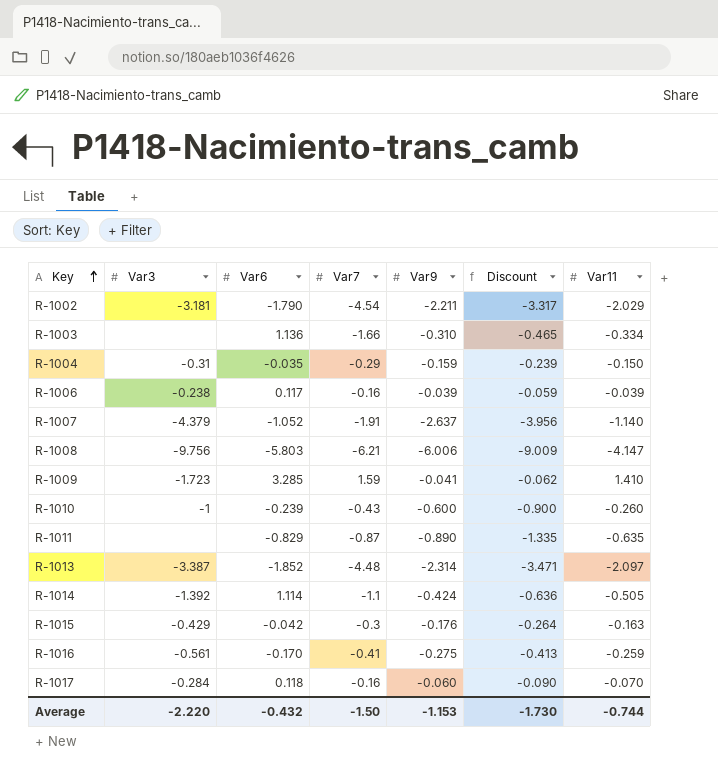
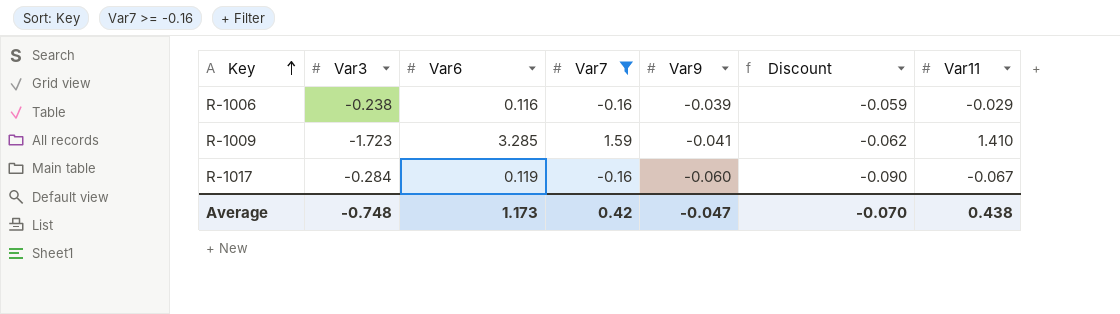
filter: none -> Var7 >= -0.16
R-1006 | Var6: 0.117 -> 0.116
R-1006 | Var11: -0.039 -> -0.029
R-1017 | Var6: 0.118 -> 0.119
R-1017 | Var11: -0.070 -> -0.067
Average | Var3: -2.220 -> -0.748
Average | Var6: -0.432 -> 1.173
Average | Var7: -1.50 -> 0.42
Average | Var9: -1.153 -> -0.047
Average | Discount: -1.730 -> -0.070
Average | Var11: -0.744 -> 0.438

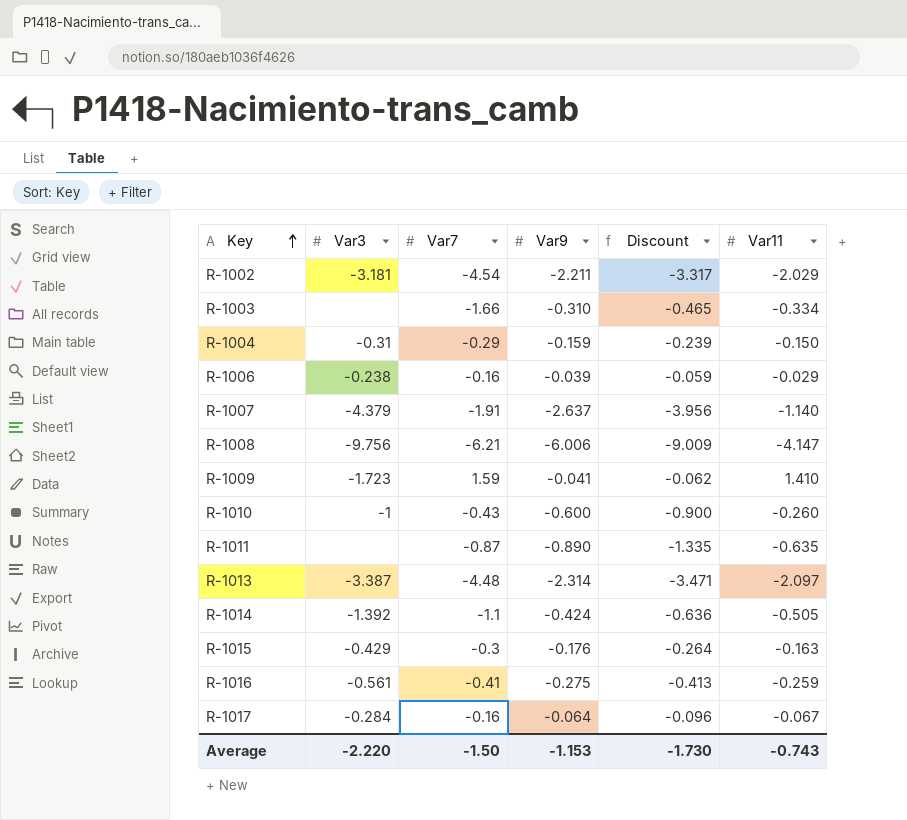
filter: Var7 >= -0.16 -> none
column Var6 | position: 3 -> none
R-1017 | Var9: -0.060 -> -0.064
R-1017 | Discount: -0.090 -> -0.096
Average | Var3: -0.748 -> -2.220
Average | Var7: 0.42 -> -1.50
Average | Var9: -0.047 -> -1.153
Average | Discount: -0.070 -> -1.730
Average | Var11: 0.438 -> -0.743

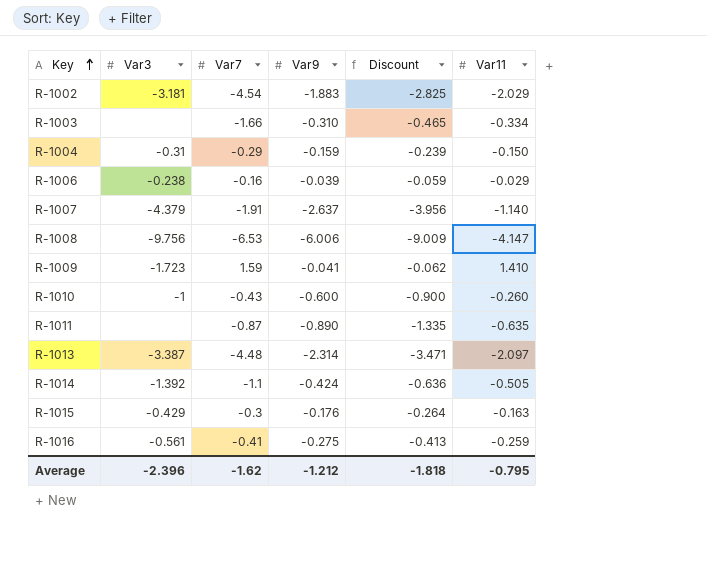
row R-1017: -0.284 | -0.16 | -0.064 | -0.096 | -0.067 -> none
R-1002 | Var9: -2.211 -> -1.883
R-1002 | Discount: -3.317 -> -2.825
R-1008 | Var7: -6.21 -> -6.53
Average | Var3: -2.220 -> -2.396
Average | Var7: -1.50 -> -1.62
Average | Var9: -1.153 -> -1.212
Average | Discount: -1.730 -> -1.818
Average | Var11: -0.743 -> -0.795

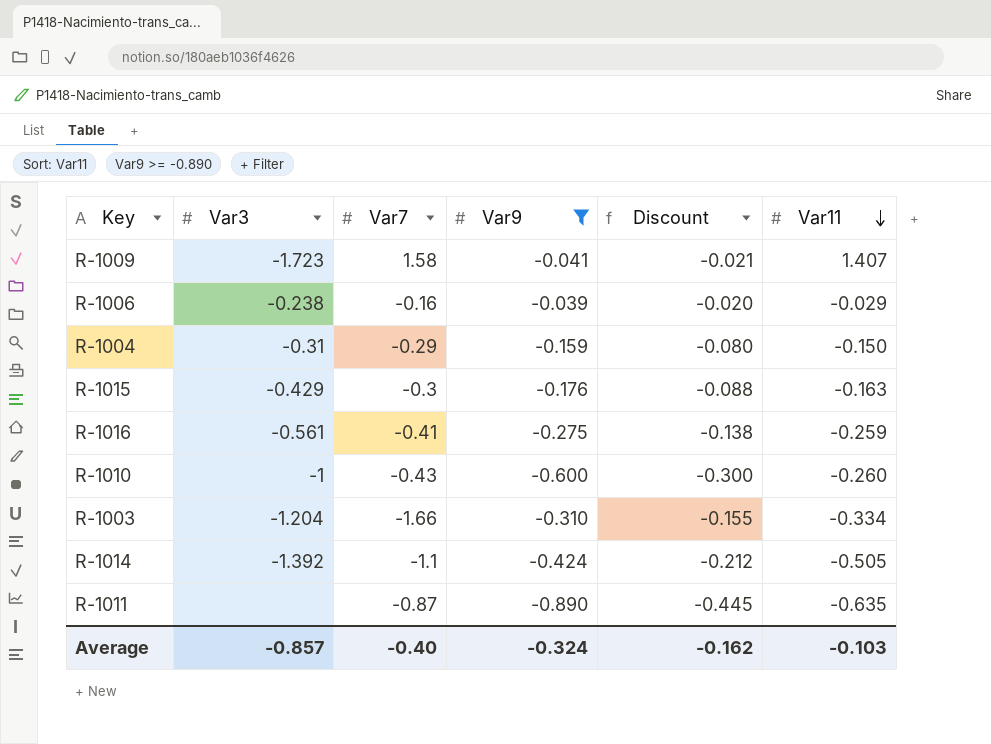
filter: none -> Var9 >= -0.890
row order: Key ascending -> Var11 descending
column Discount | formula: [Var9] * 1.5 -> [Var9] * 0.5
R-1009 | Var7: 1.59 -> 1.58
R-1009 | Var11: 1.410 -> 1.407
R-1003 | Var3: none -> -1.204
Average | Var3: -2.396 -> -0.857
Average | Var7: -1.62 -> -0.40
Average | Var9: -1.212 -> -0.324
Average | Discount: -1.818 -> -0.162
Average | Var11: -0.795 -> -0.103

